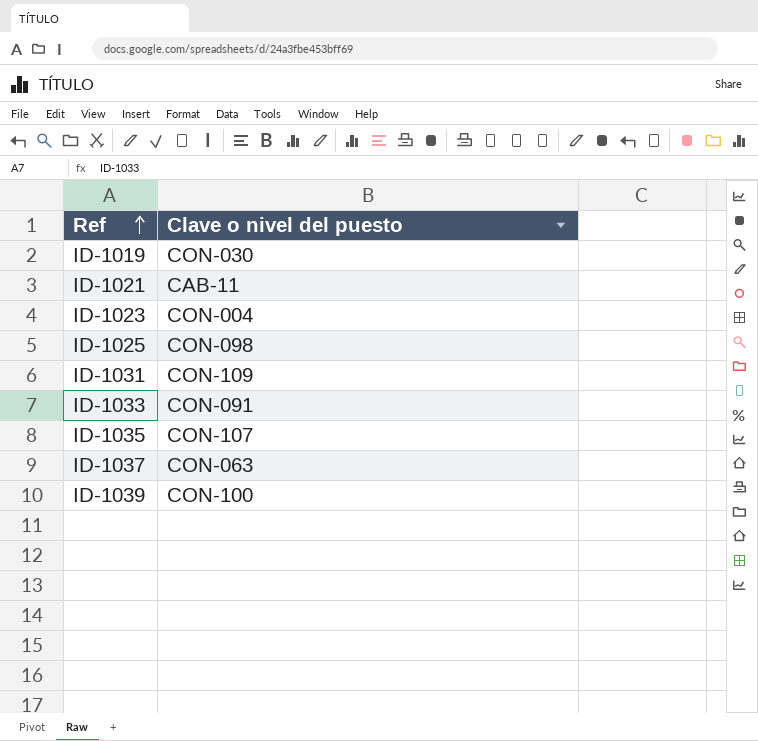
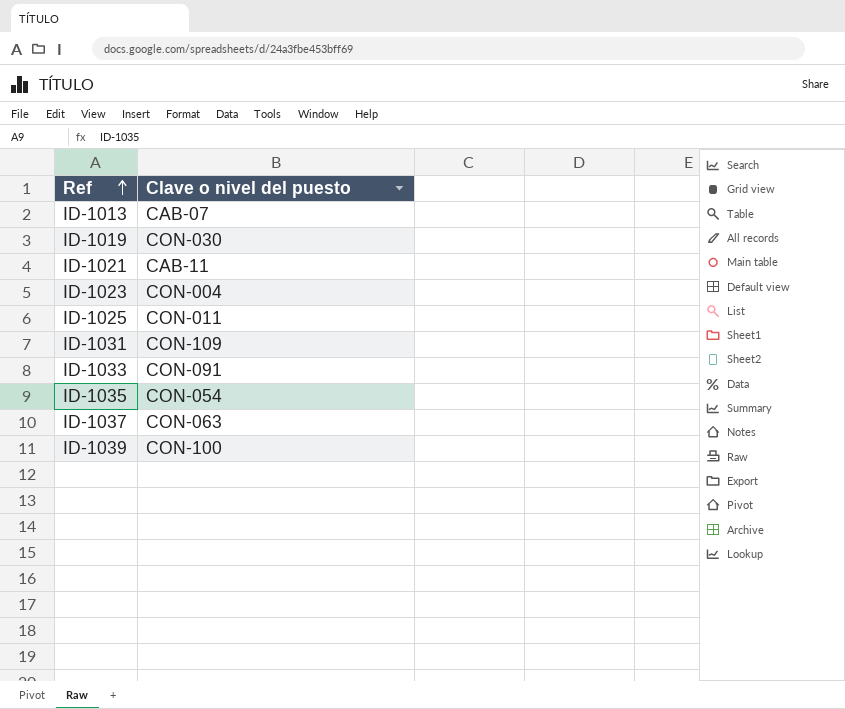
row ID-1013: none -> CAB-07
ID-1025 | Clave o nivel del puesto: CON-098 -> CON-011
ID-1035 | Clave o nivel del puesto: CON-107 -> CON-054

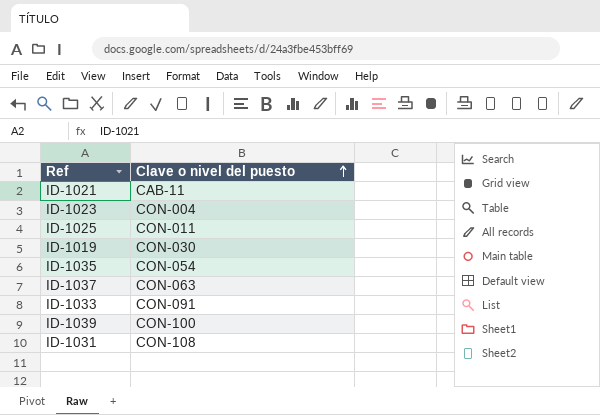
row order: Ref ascending -> Clave o nivel del puesto ascending
row ID-1013: CAB-07 -> none
ID-1031 | Clave o nivel del puesto: CON-109 -> CON-108

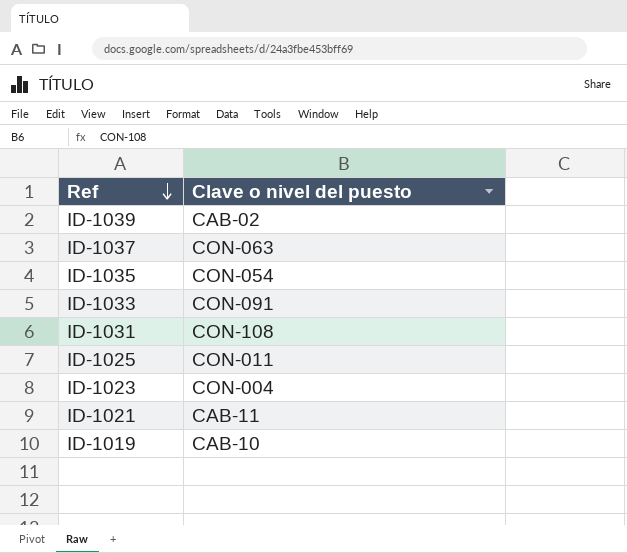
row order: Clave o nivel del puesto ascending -> Ref descending
ID-1039 | Clave o nivel del puesto: CON-100 -> CAB-02
ID-1019 | Clave o nivel del puesto: CON-030 -> CAB-10

